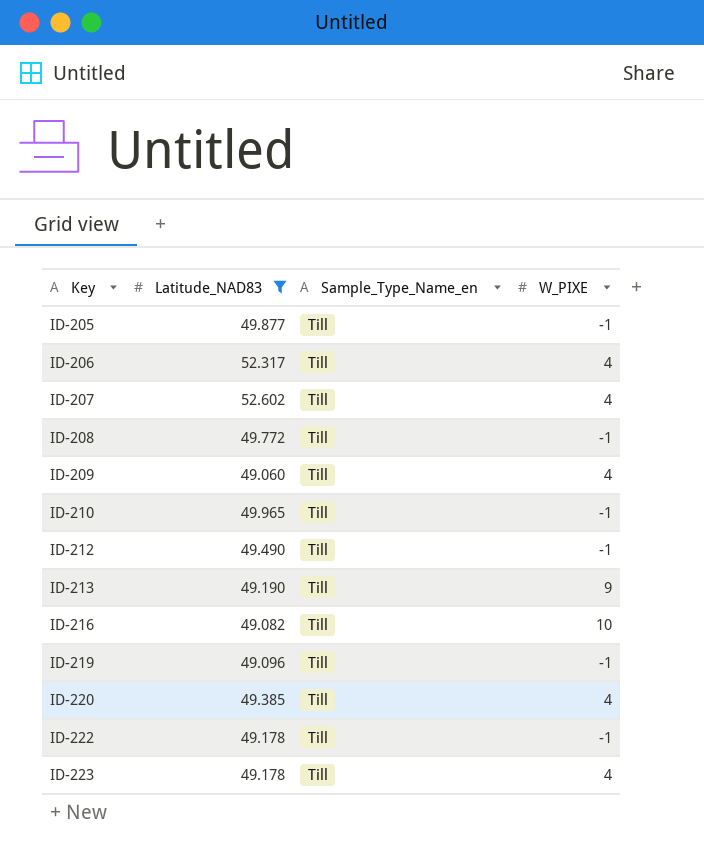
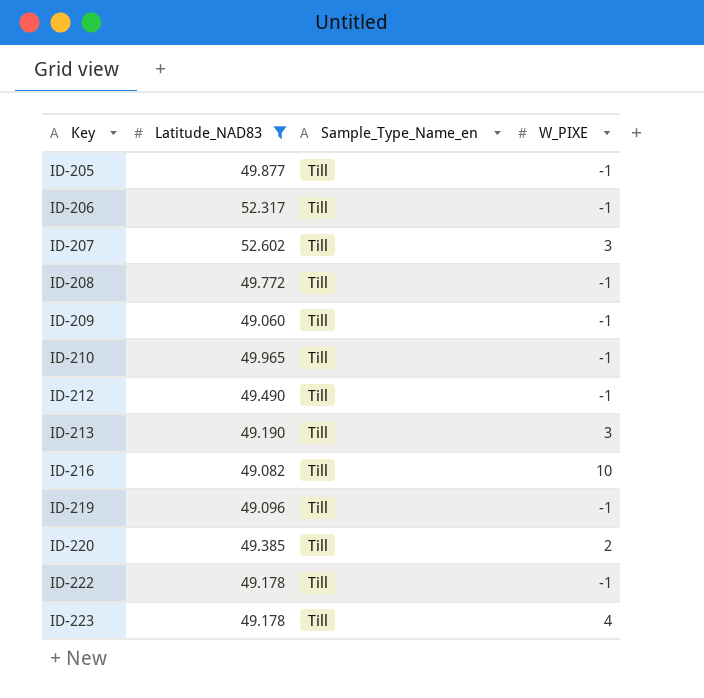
ID-206 | W_PIXE: 4 -> -1
ID-207 | W_PIXE: 4 -> 3
ID-209 | W_PIXE: 4 -> -1
ID-213 | W_PIXE: 9 -> 3
ID-220 | W_PIXE: 4 -> 2

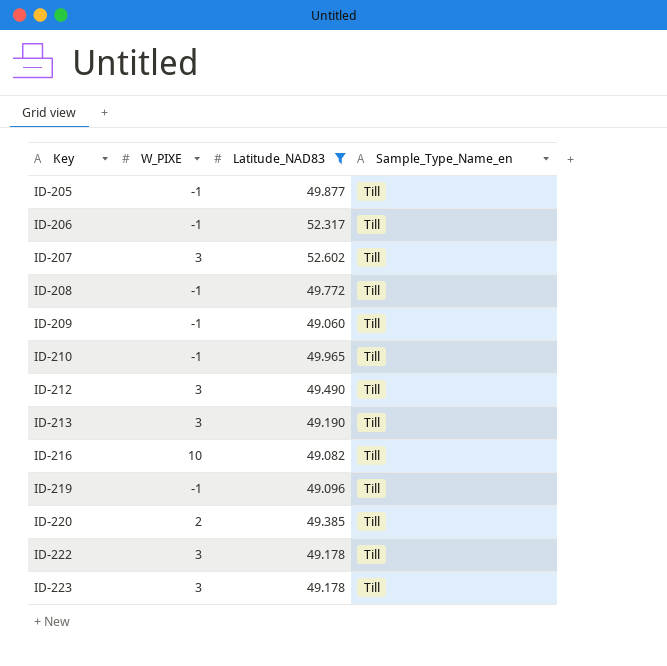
column W_PIXE | position: 4 -> 2
ID-212 | W_PIXE: -1 -> 3
ID-222 | W_PIXE: -1 -> 3
ID-223 | W_PIXE: 4 -> 3

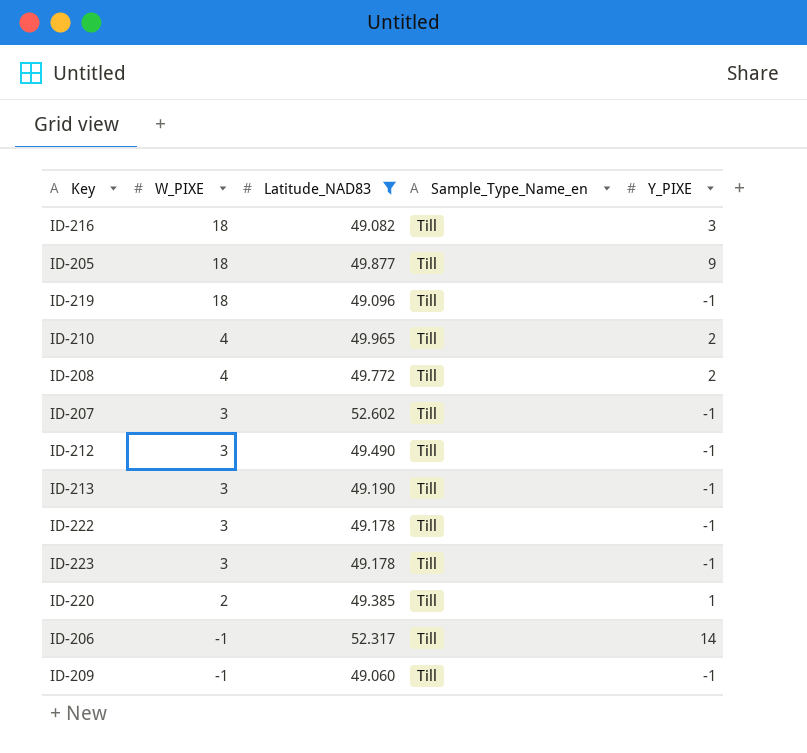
row order: Key ascending -> W_PIXE descending
column Y_PIXE | position: none -> 5
ID-216 | W_PIXE: 10 -> 18
ID-205 | W_PIXE: -1 -> 18
ID-219 | W_PIXE: -1 -> 18
ID-210 | W_PIXE: -1 -> 4
ID-208 | W_PIXE: -1 -> 4

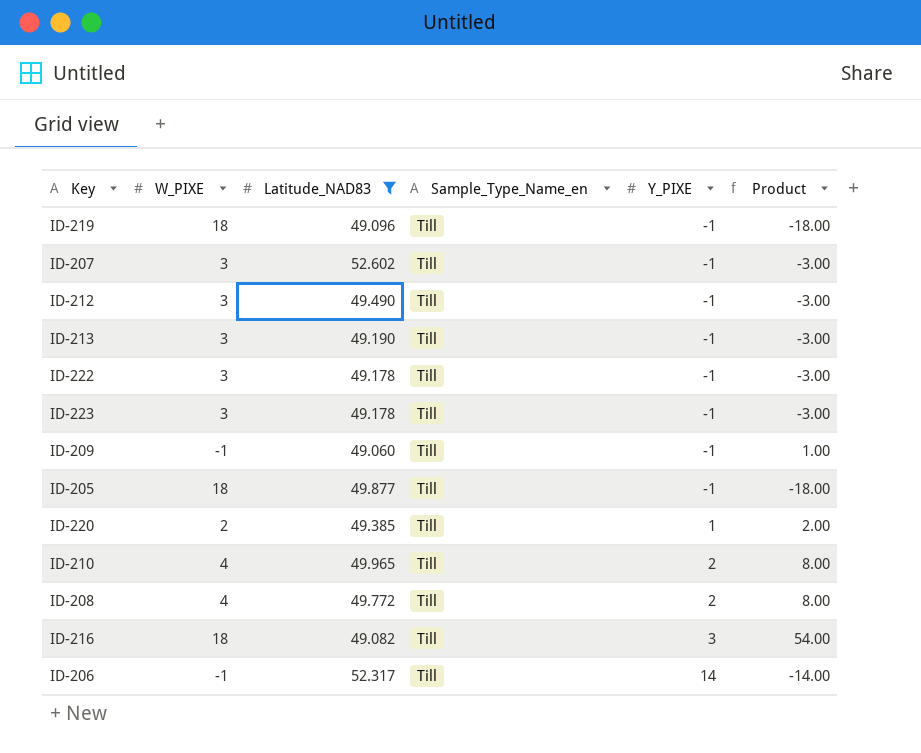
row order: W_PIXE descending -> Y_PIXE ascending
column Product | formula: none -> [W_PIXE] * [Y_PIXE]
ID-205 | Y_PIXE: 9 -> -1

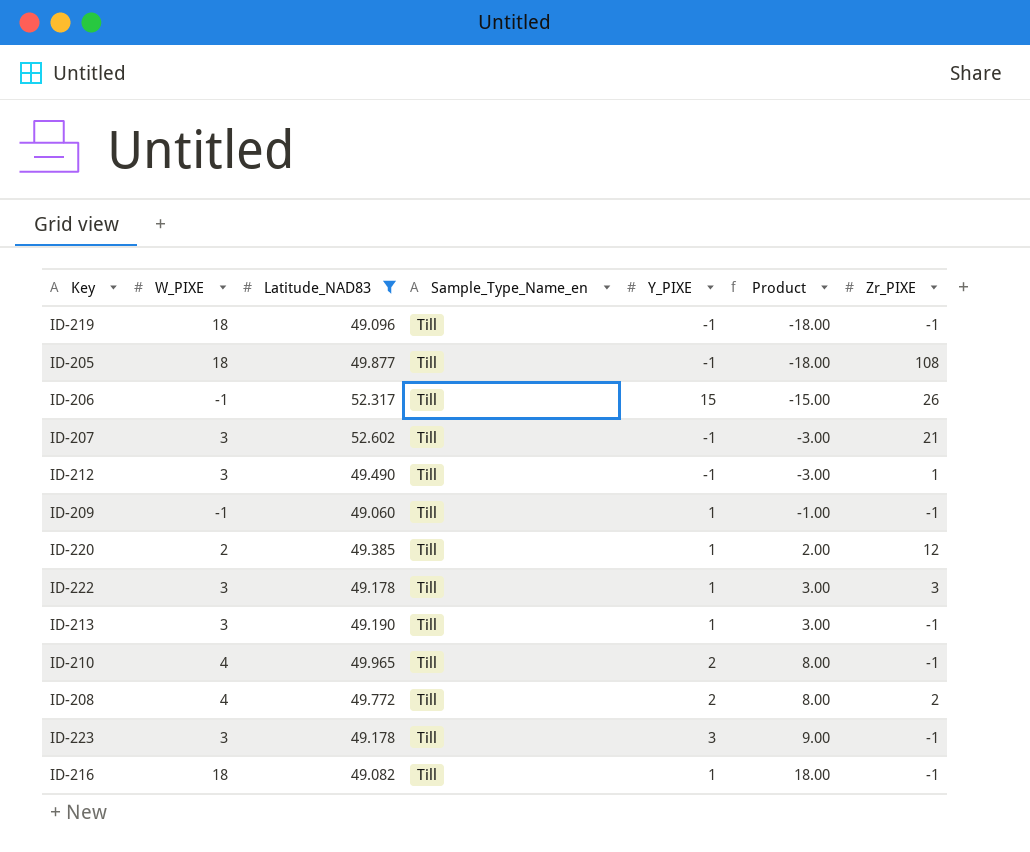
row order: Y_PIXE ascending -> Product ascending
column Zr_PIXE | position: none -> 7
ID-206 | Y_PIXE: 14 -> 15
ID-206 | Product: -14.00 -> -15.00
ID-209 | Y_PIXE: -1 -> 1
ID-209 | Product: 1.00 -> -1.00
ID-222 | Y_PIXE: -1 -> 1
ID-222 | Product: -3.00 -> 3.00
ID-213 | Y_PIXE: -1 -> 1
ID-213 | Product: -3.00 -> 3.00
ID-223 | Y_PIXE: -1 -> 3
ID-223 | Product: -3.00 -> 9.00
ID-216 | Y_PIXE: 3 -> 1
ID-216 | Product: 54.00 -> 18.00

